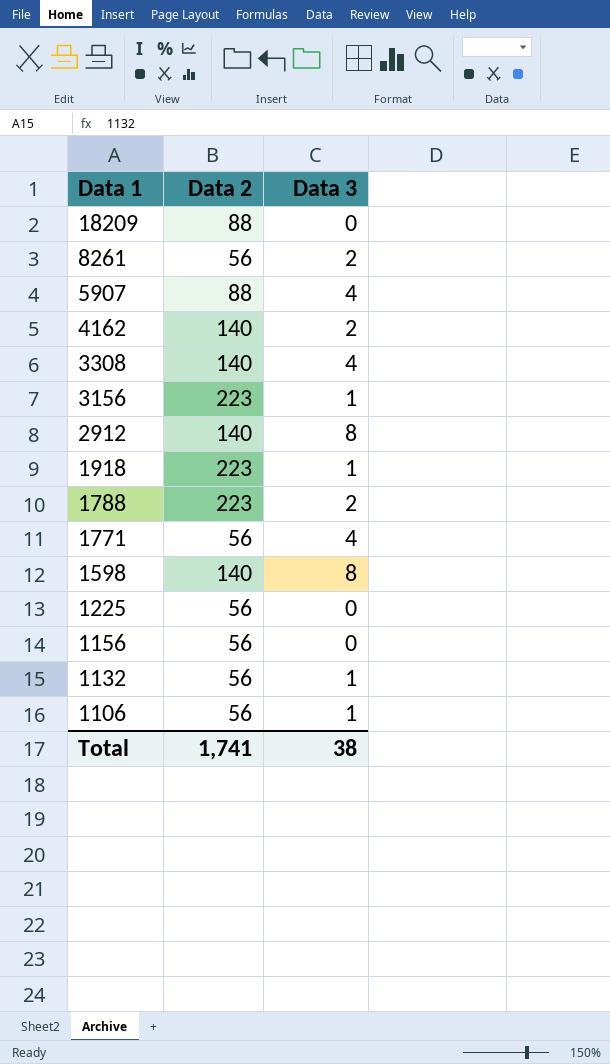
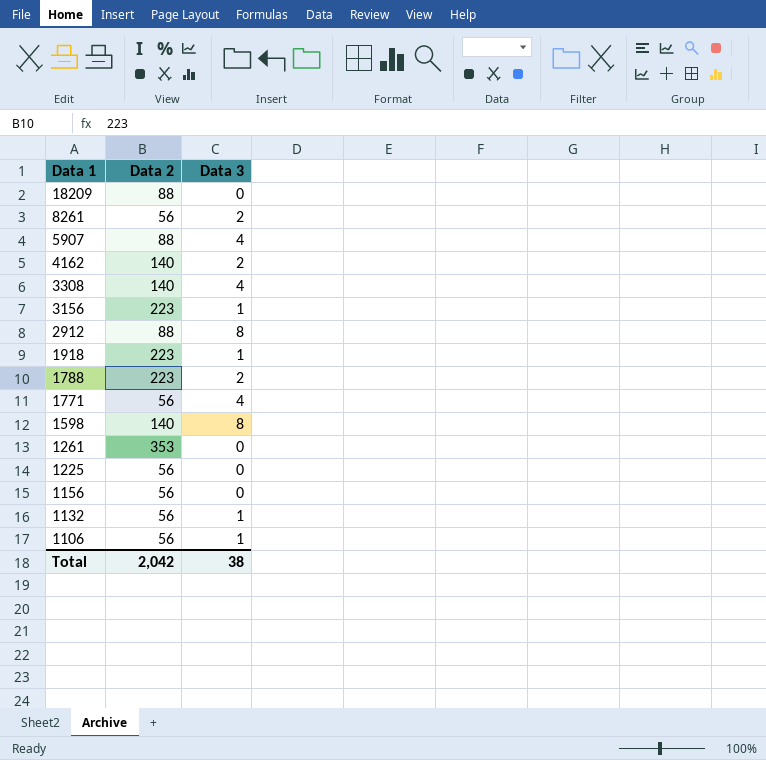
2912 | Data 2: 140 -> 88
row 1261: none -> 353 | 0
Total | Data 2: 1,741 -> 2,042

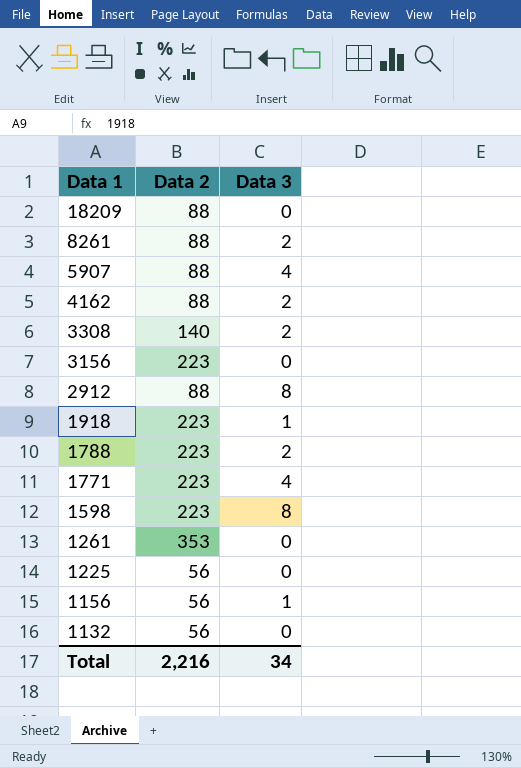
row 1106: 56 | 1 -> none
8261 | Data 2: 56 -> 88
4162 | Data 2: 140 -> 88
3308 | Data 3: 4 -> 2
3156 | Data 3: 1 -> 0
1771 | Data 2: 56 -> 223
1598 | Data 2: 140 -> 223
1156 | Data 3: 0 -> 1
1132 | Data 3: 1 -> 0
Total | Data 2: 2,042 -> 2,216
Total | Data 3: 38 -> 34

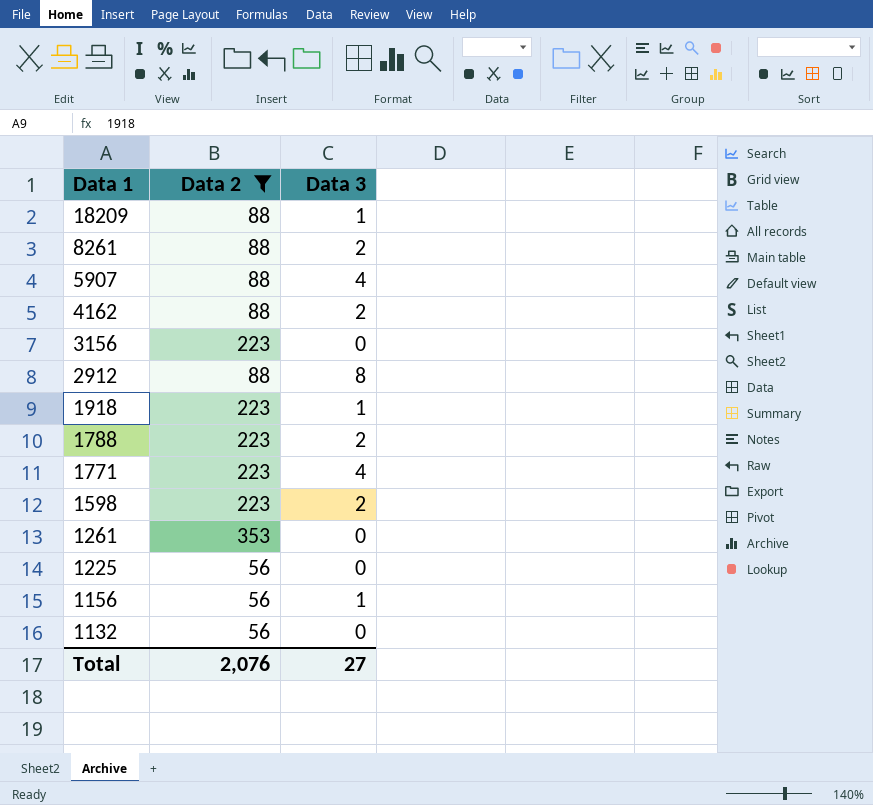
filter: none -> Data 2 != 140
18209 | Data 3: 0 -> 1
1598 | Data 3: 8 -> 2
Total | Data 2: 2,216 -> 2,076
Total | Data 3: 34 -> 27

